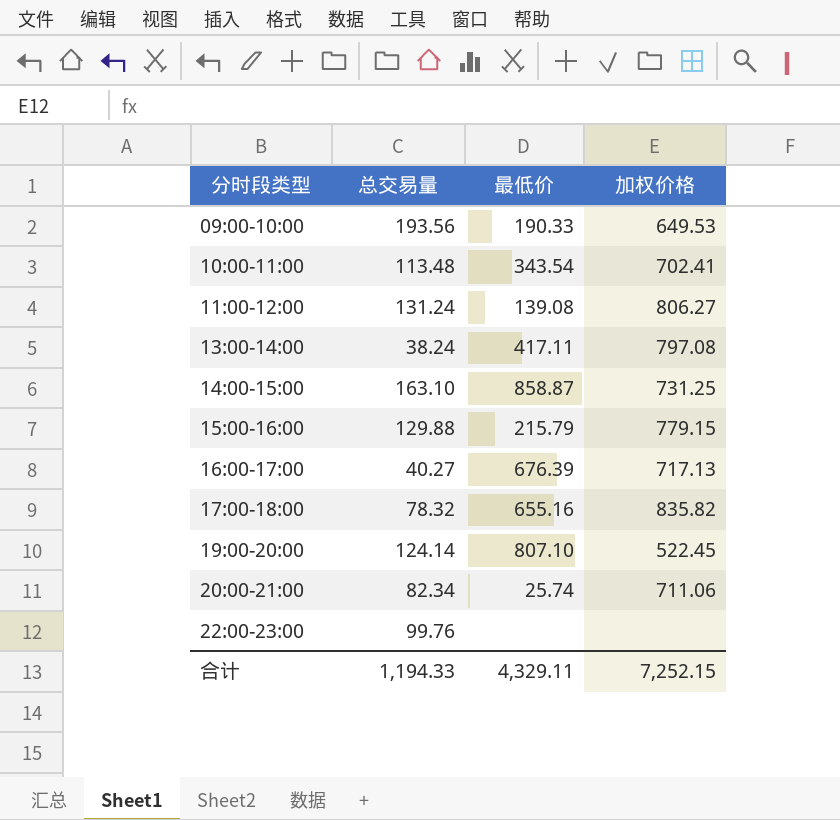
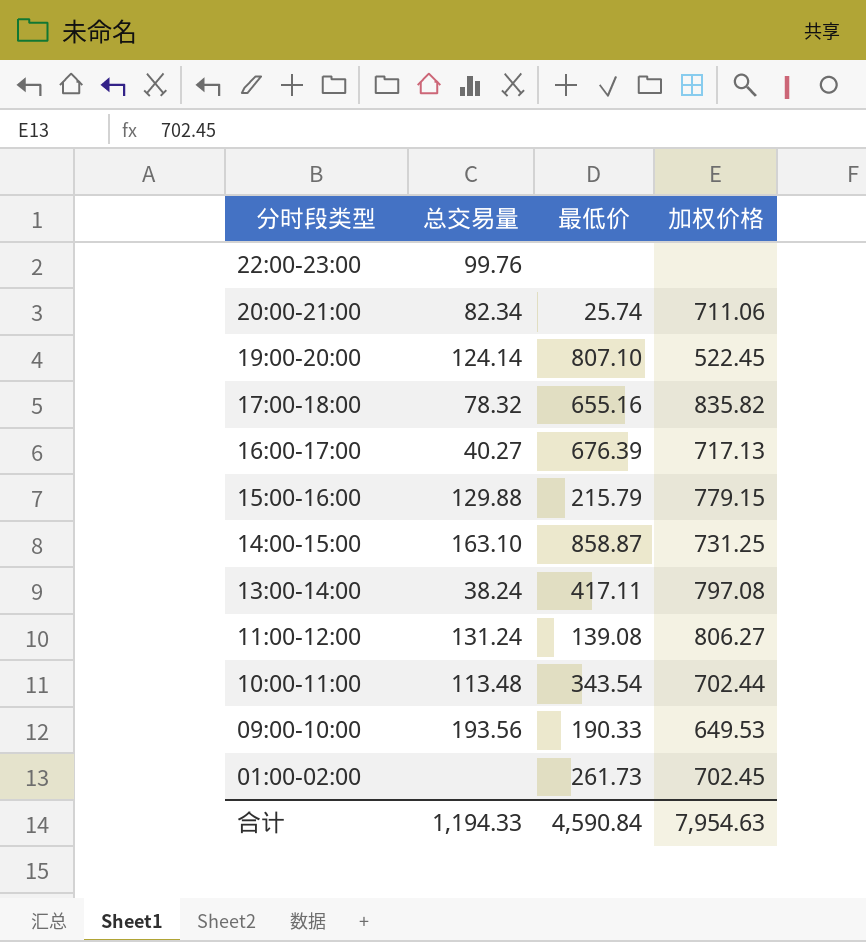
row order: 分时段类型 ascending -> 分时段类型 descending
10:00-11:00 | 加权价格: 702.41 -> 702.44
row 01:00-02:00: none -> none | 261.73 | 702.45
合计 | 最低价: 4,329.11 -> 4,590.84
合计 | 加权价格: 7,252.15 -> 7,954.63

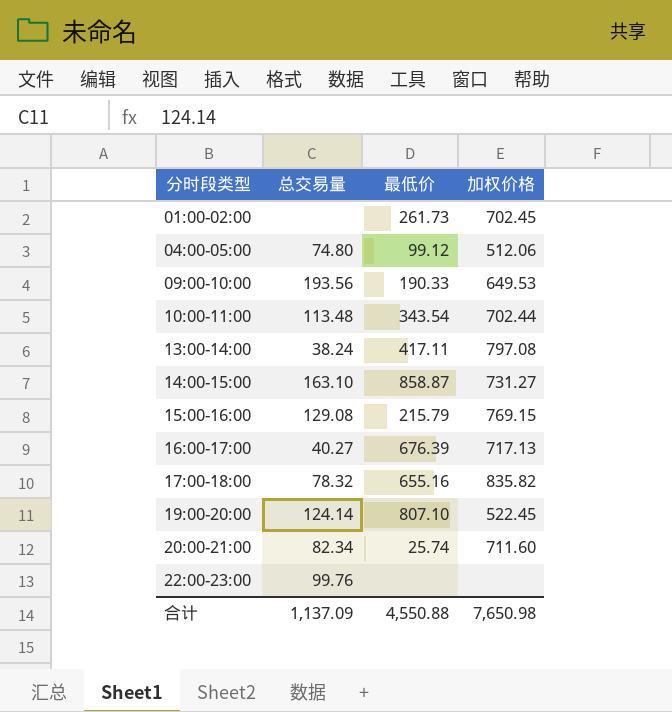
row order: 分时段类型 descending -> 分时段类型 ascending
row 11:00-12:00: 131.24 | 139.08 | 806.27 -> none
row 04:00-05:00: none -> 74.80 | 99.12 | 512.06
14:00-15:00 | 加权价格: 731.25 -> 731.27
15:00-16:00 | 总交易量: 129.88 -> 129.08
15:00-16:00 | 加权价格: 779.15 -> 769.15
20:00-21:00 | 加权价格: 711.06 -> 711.60
合计 | 总交易量: 1,194.33 -> 1,137.09
合计 | 最低价: 4,590.84 -> 4,550.88
合计 | 加权价格: 7,954.63 -> 7,650.98

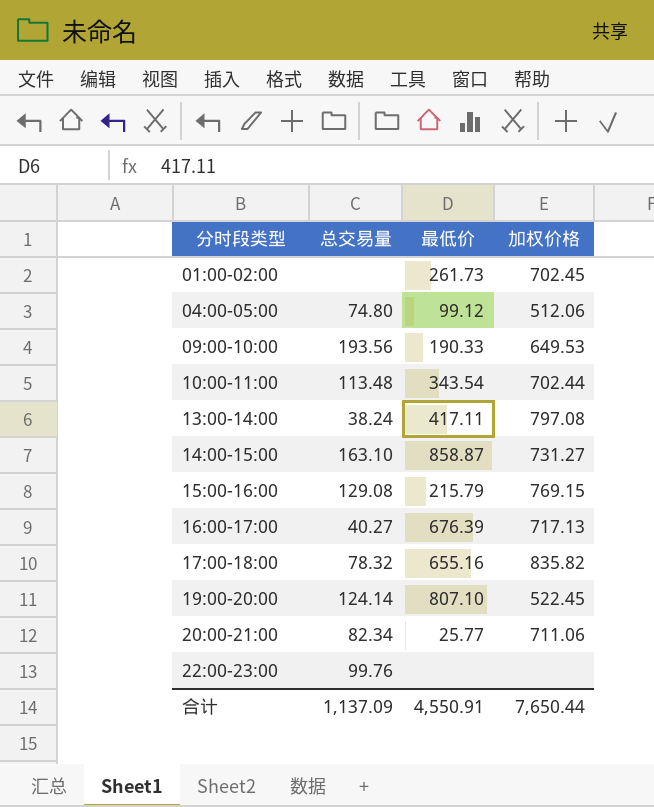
20:00-21:00 | 最低价: 25.74 -> 25.77
20:00-21:00 | 加权价格: 711.60 -> 711.06
合计 | 最低价: 4,550.88 -> 4,550.91
合计 | 加权价格: 7,650.98 -> 7,650.44

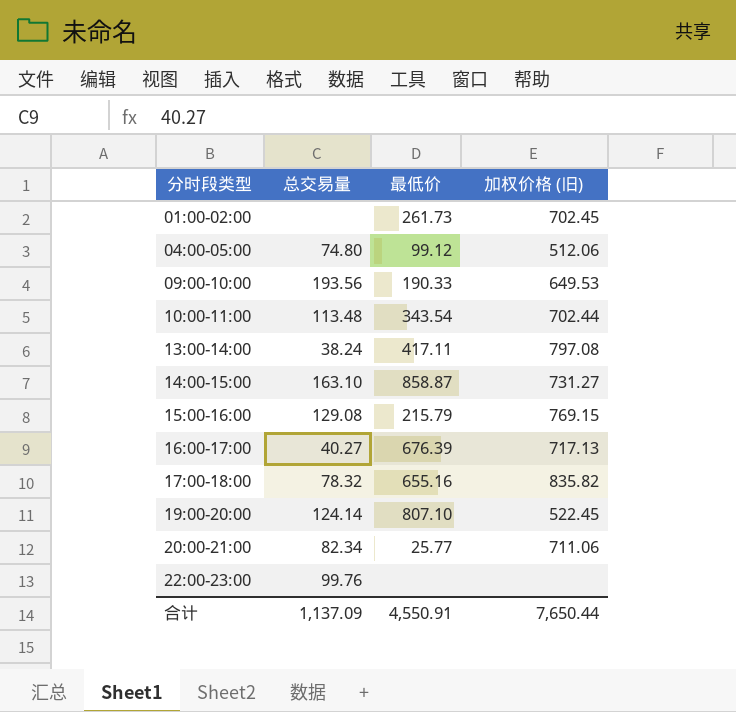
column name: 加权价格 -> 加权价格 (旧)

